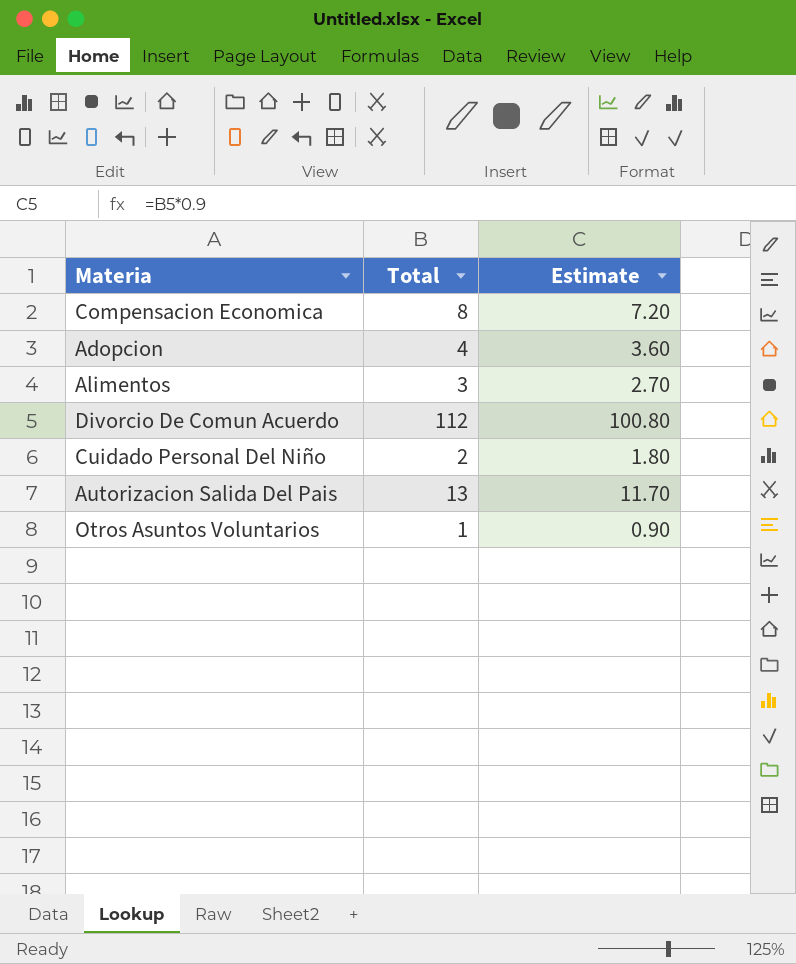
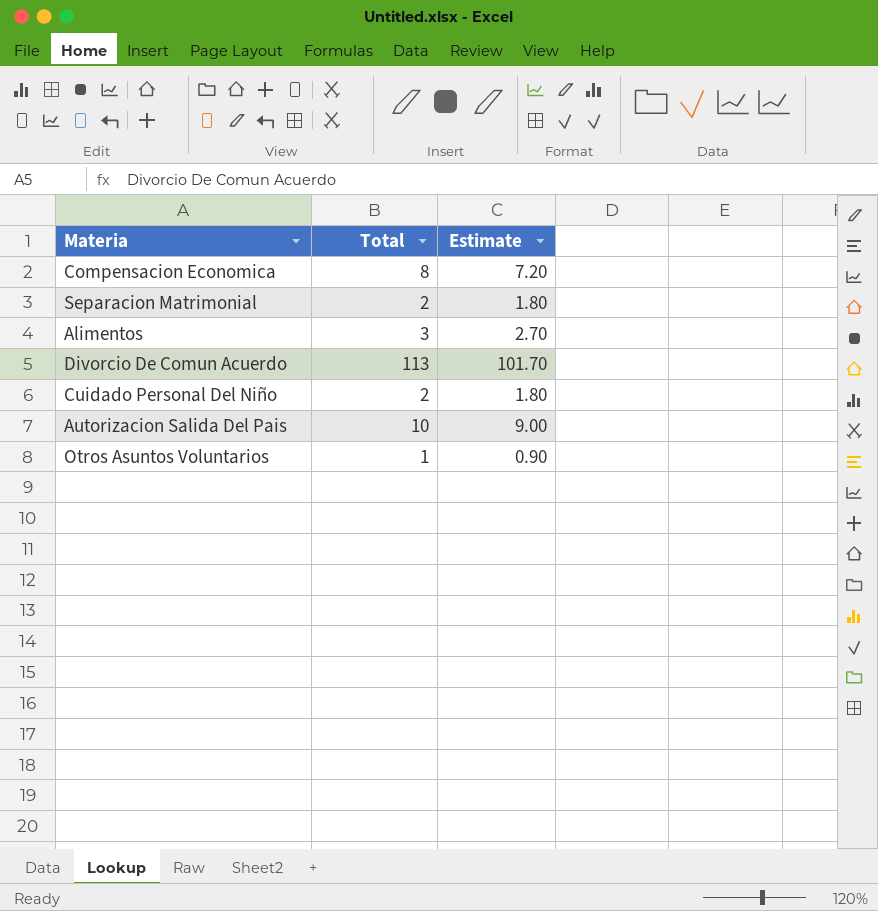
row Adopcion: 4 | 3.60 -> none
row Separacion Matrimonial: none -> 2 | 1.80
Divorcio De Comun Acuerdo | Total: 112 -> 113
Divorcio De Comun Acuerdo | Estimate: 100.80 -> 101.70
Autorizacion Salida Del Pais | Total: 13 -> 10
Autorizacion Salida Del Pais | Estimate: 11.70 -> 9.00

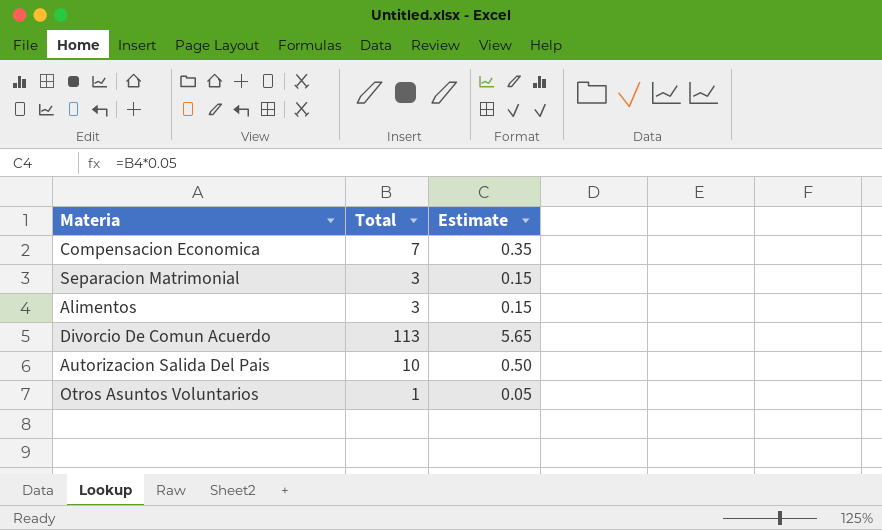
column Estimate | formula: [Total] * 0.9 -> [Total] * 0.05
row Cuidado Personal Del Niño: 2 | 1.80 -> none
Compensacion Economica | Total: 8 -> 7
Separacion Matrimonial | Total: 2 -> 3

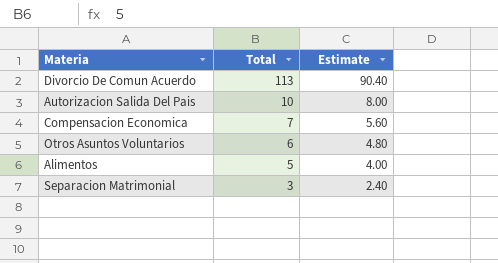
row order: none -> Total descending
column Estimate | formula: [Total] * 0.05 -> [Total] * 0.8
Otros Asuntos Voluntarios | Total: 1 -> 6
Alimentos | Total: 3 -> 5

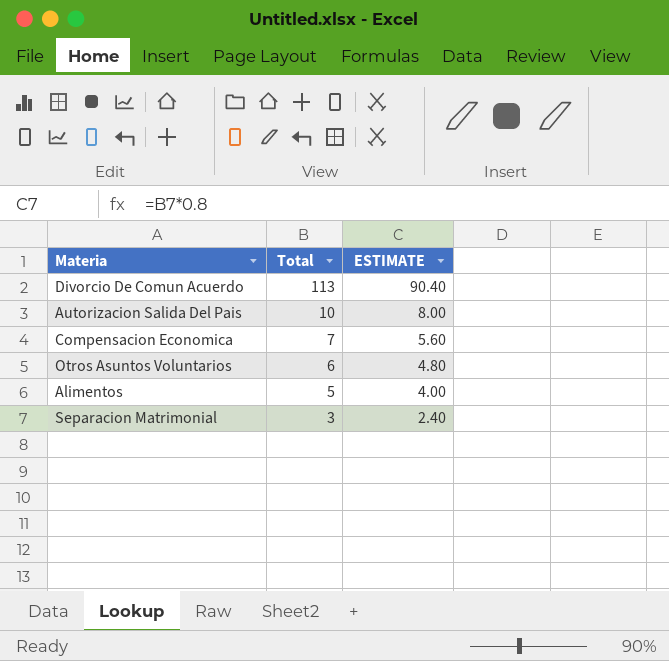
column name: Estimate -> ESTIMATE

